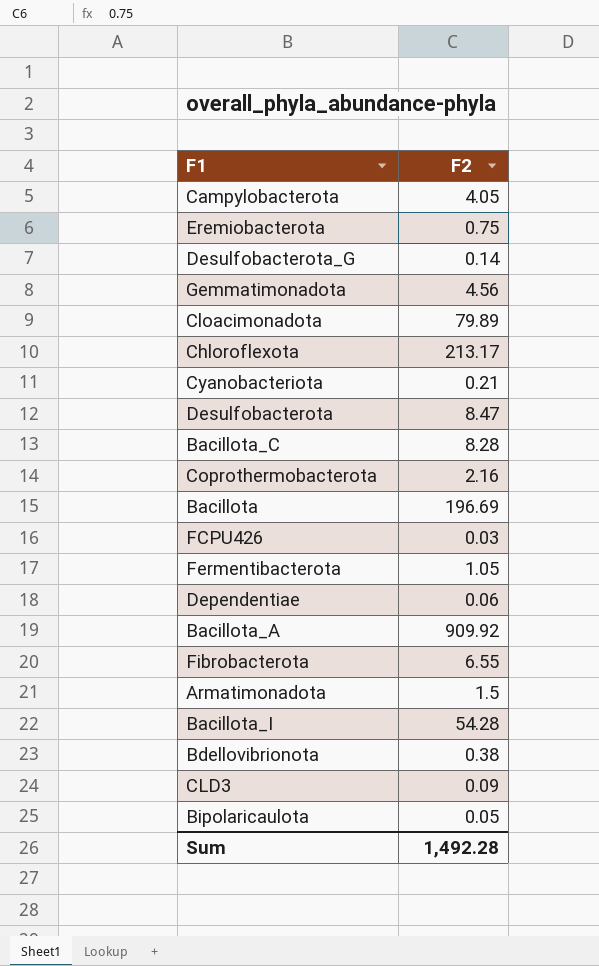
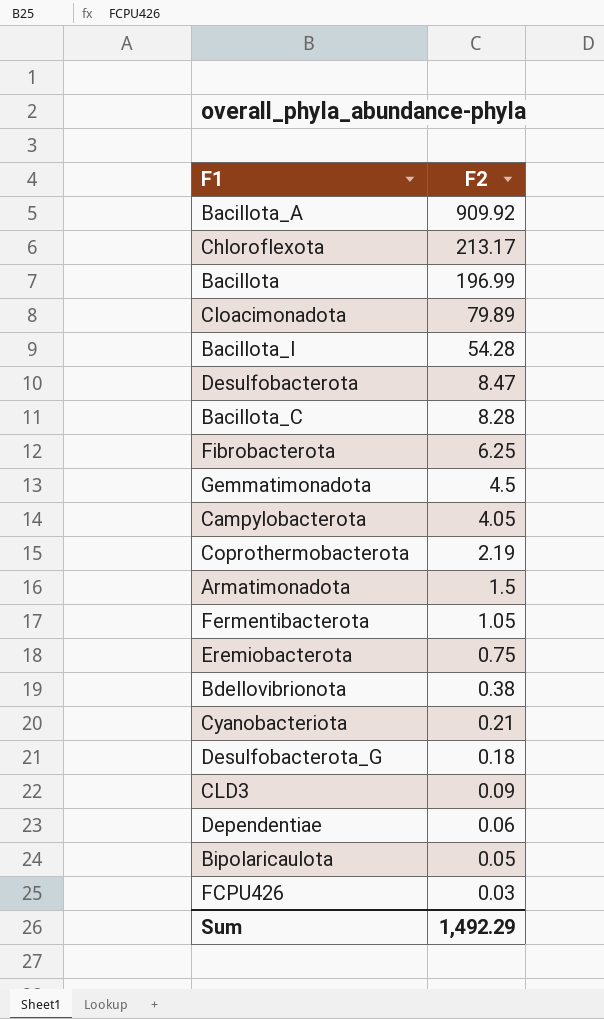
row order: none -> F2 descending
Bacillota | F2: 196.69 -> 196.99
Fibrobacterota | F2: 6.55 -> 6.25
Gemmatimonadota | F2: 4.56 -> 4.5
Coprothermobacterota | F2: 2.16 -> 2.19
Desulfobacterota_G | F2: 0.14 -> 0.18
Sum | F2: 1,492.28 -> 1,492.29

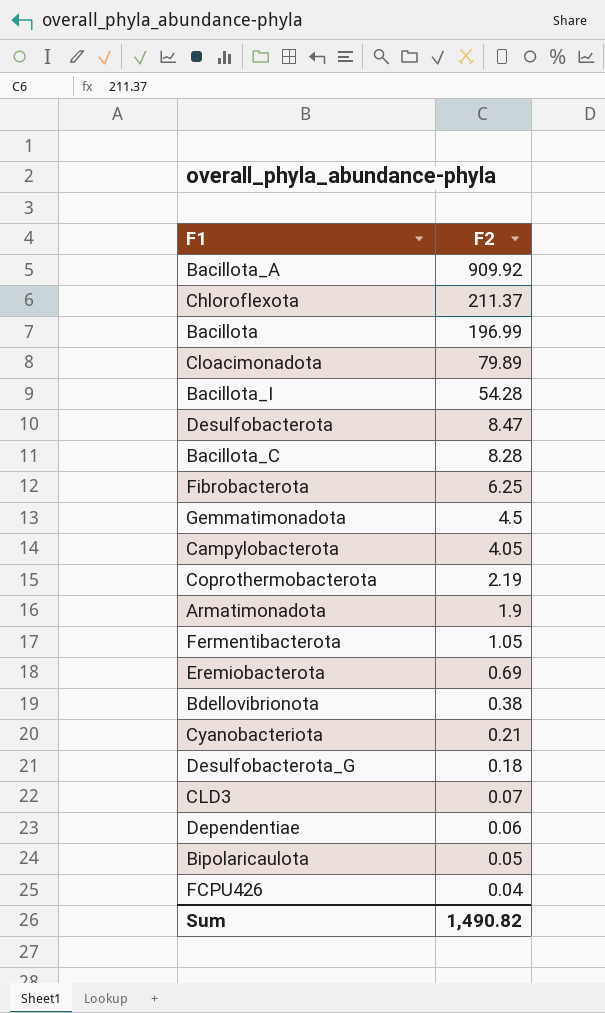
Chloroflexota | F2: 213.17 -> 211.37
Armatimonadota | F2: 1.5 -> 1.9
Eremiobacterota | F2: 0.75 -> 0.69
CLD3 | F2: 0.09 -> 0.07
FCPU426 | F2: 0.03 -> 0.04
Sum | F2: 1,492.29 -> 1,490.82

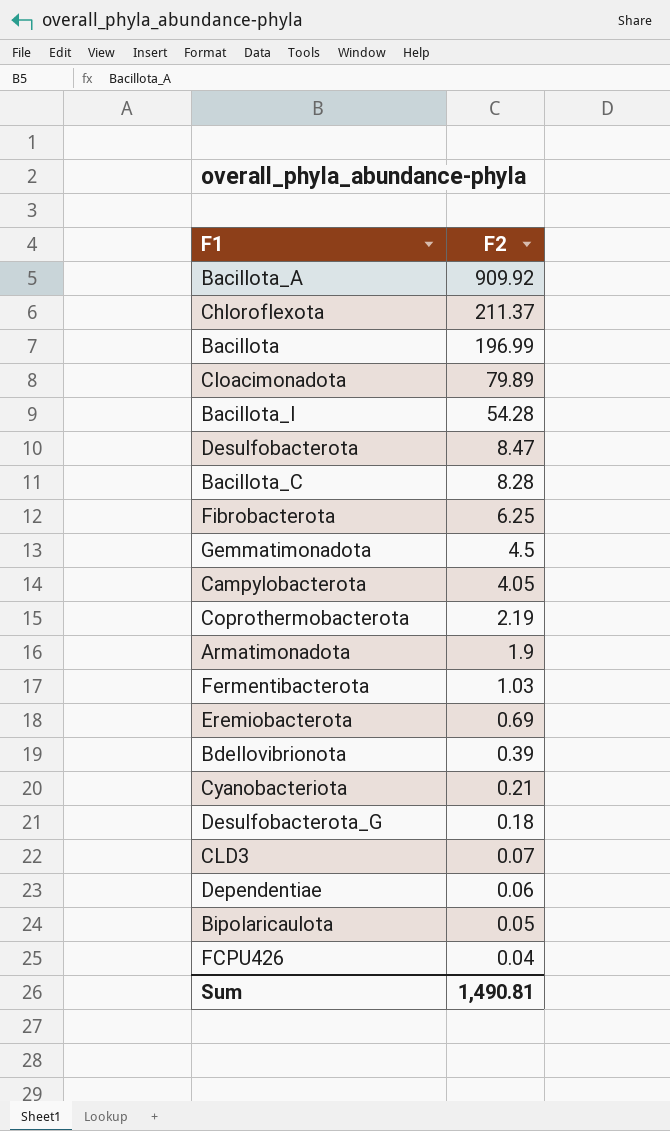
Fermentibacterota | F2: 1.05 -> 1.03
Bdellovibrionota | F2: 0.38 -> 0.39
Sum | F2: 1,490.82 -> 1,490.81

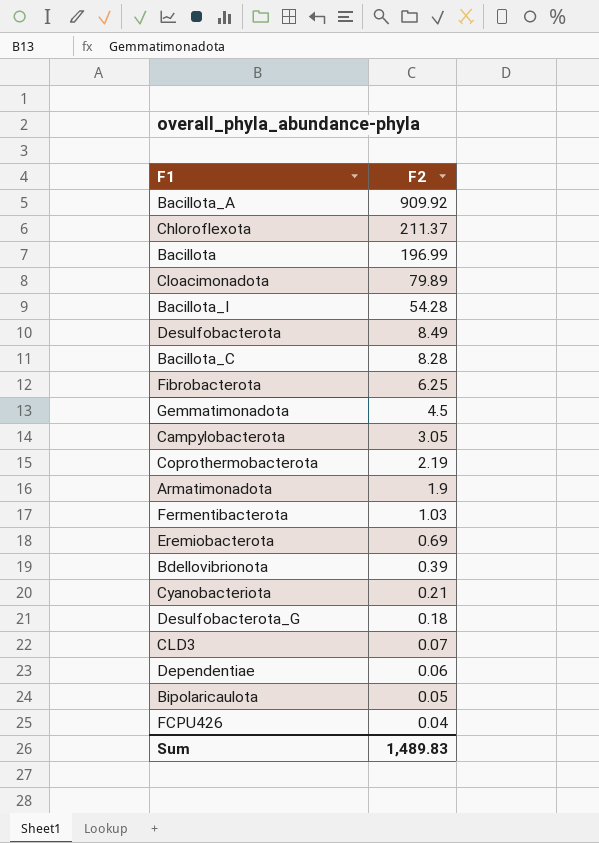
Desulfobacterota | F2: 8.47 -> 8.49
Campylobacterota | F2: 4.05 -> 3.05
Sum | F2: 1,490.81 -> 1,489.83

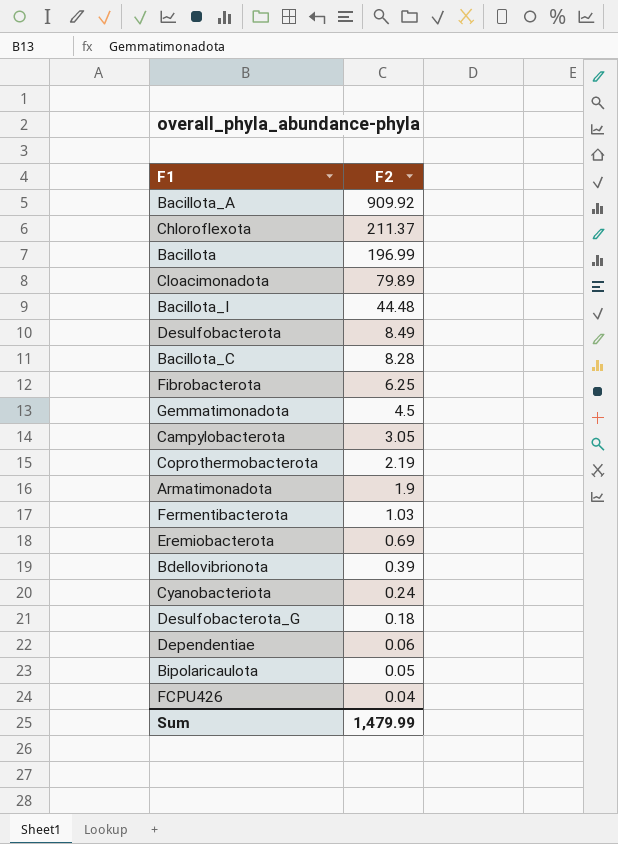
row CLD3: 0.07 -> none
Bacillota_I | F2: 54.28 -> 44.48
Cyanobacteriota | F2: 0.21 -> 0.24
Sum | F2: 1,489.83 -> 1,479.99

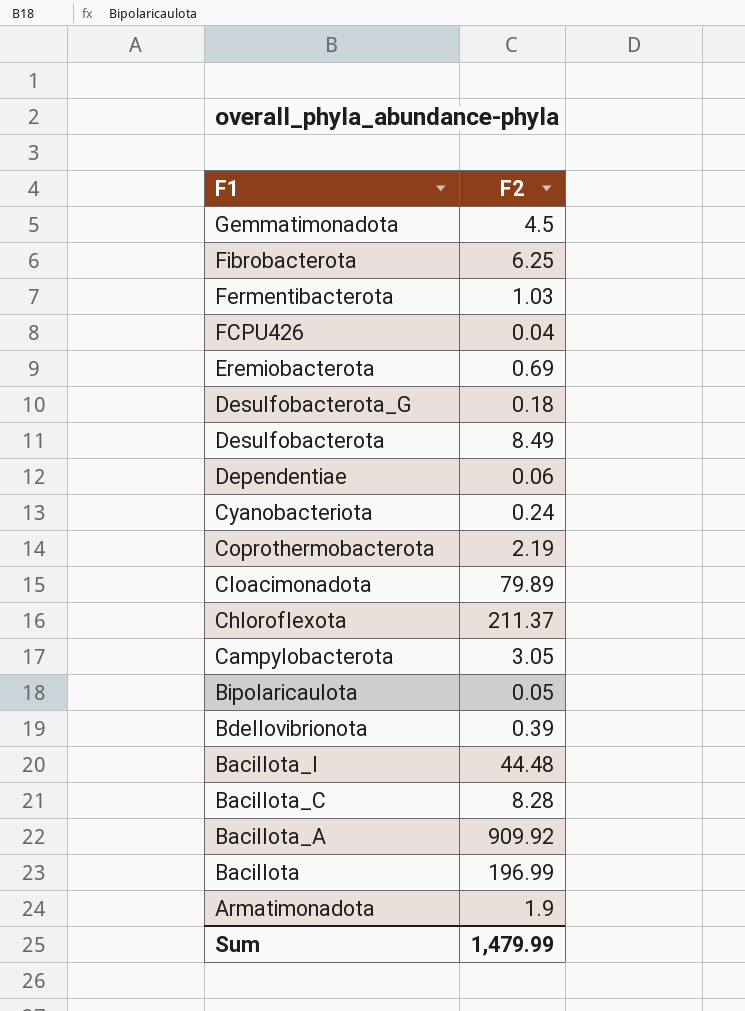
row order: F2 descending -> F1 descending

